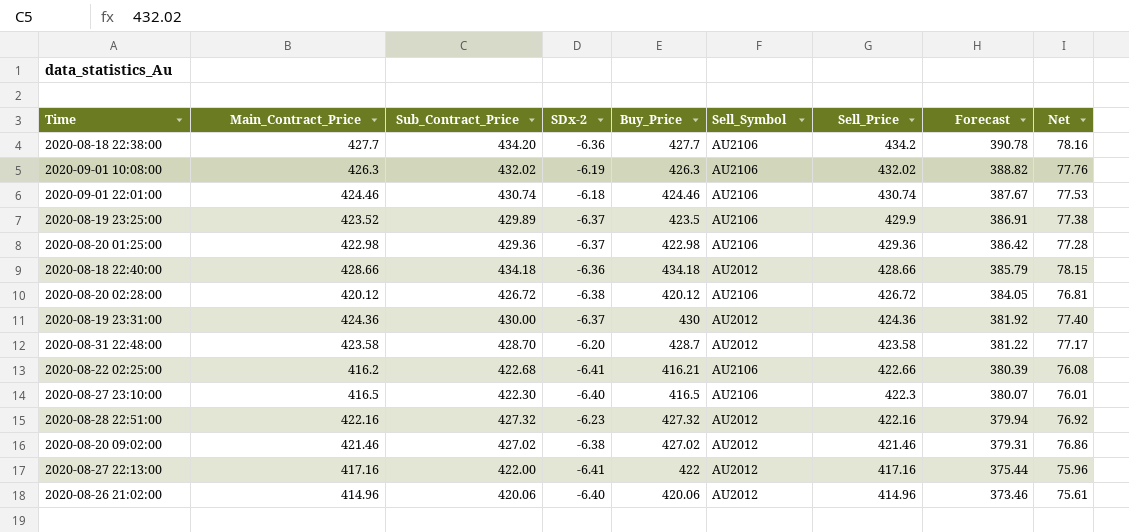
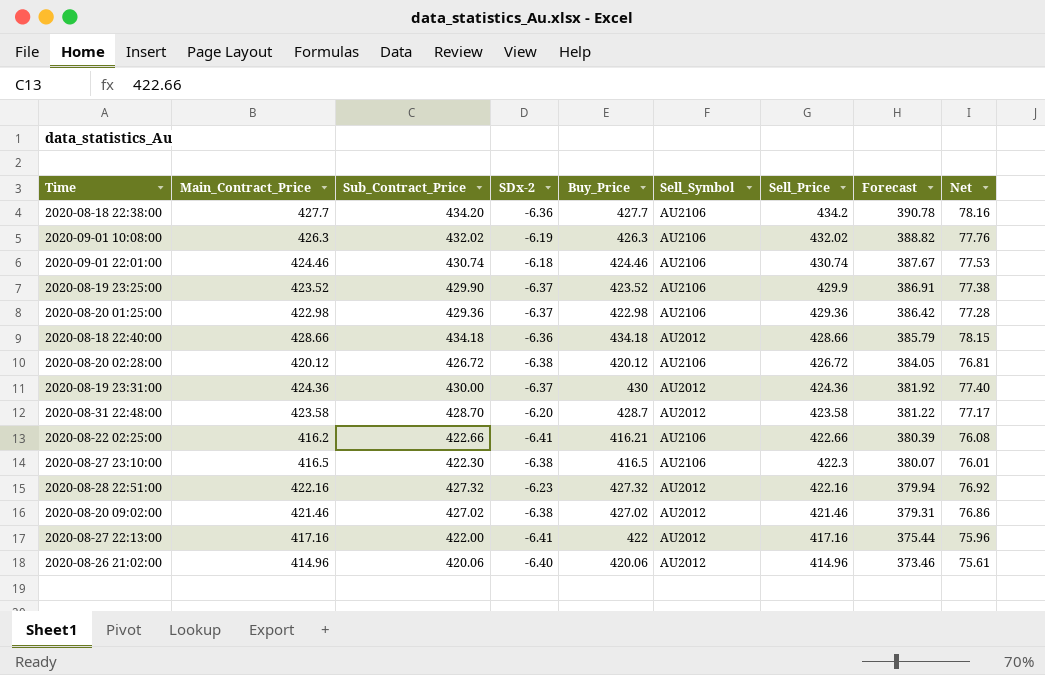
2020-08-19 23:25:00 | Sub_Contract_Price: 429.89 -> 429.90
2020-08-19 23:25:00 | Buy_Price: 423.5 -> 423.52
2020-08-22 02:25:00 | Sub_Contract_Price: 422.68 -> 422.66
2020-08-27 23:10:00 | SDx-2: -6.40 -> -6.38

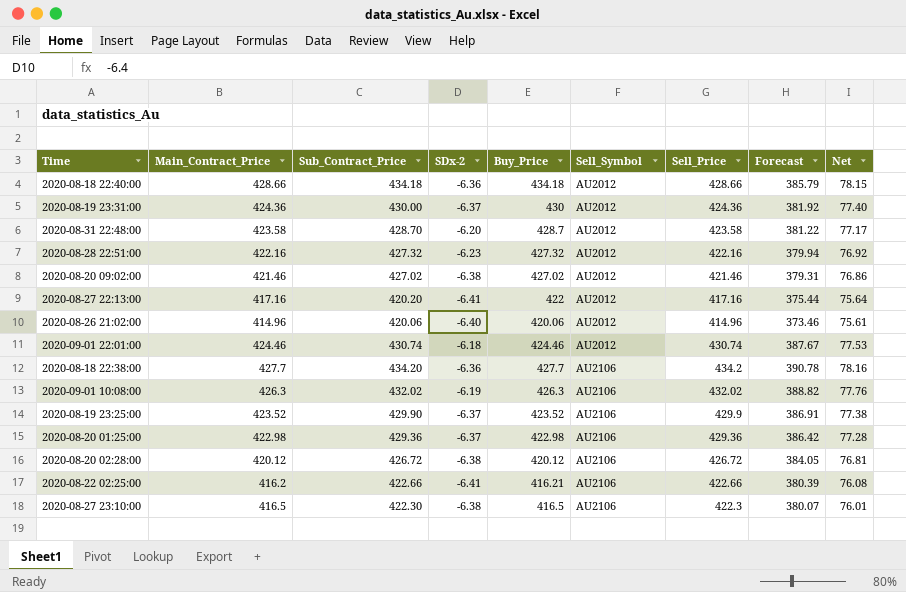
row order: Sell_Price descending -> Sell_Symbol ascending
2020-08-27 22:13:00 | Sub_Contract_Price: 422.00 -> 420.20
2020-08-27 22:13:00 | Net: 75.96 -> 75.64
2020-09-01 22:01:00 | Sell_Symbol: AU2106 -> AU2012

